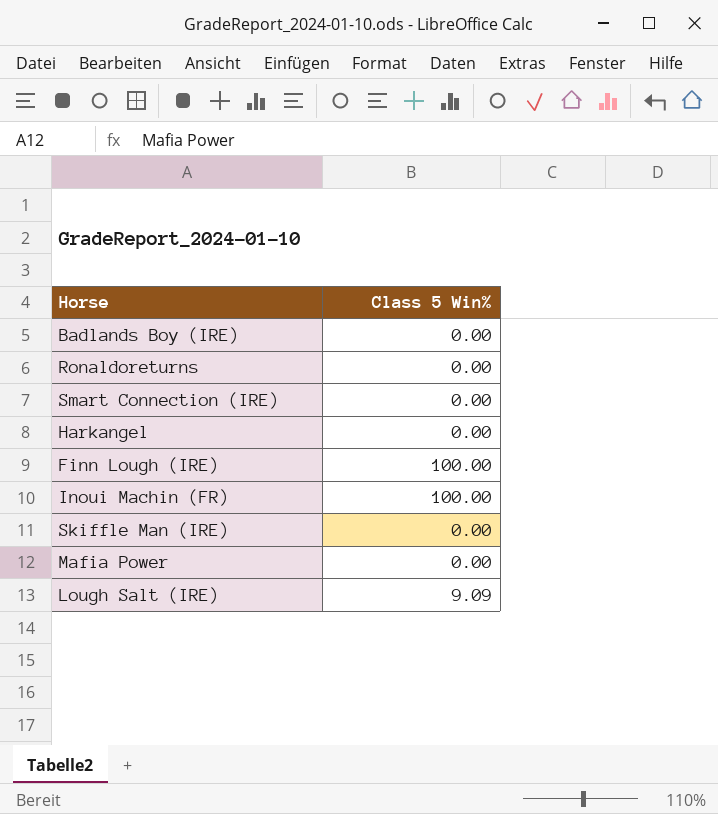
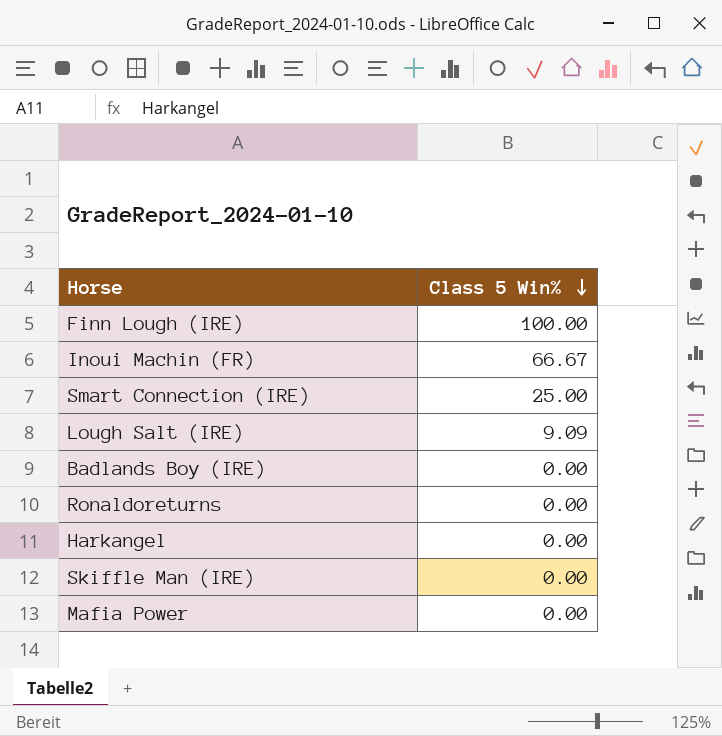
row order: none -> Class 5 Win% descending
Inoui Machin (FR) | Class 5 Win%: 100.00 -> 66.67
Smart Connection (IRE) | Class 5 Win%: 0.00 -> 25.00

